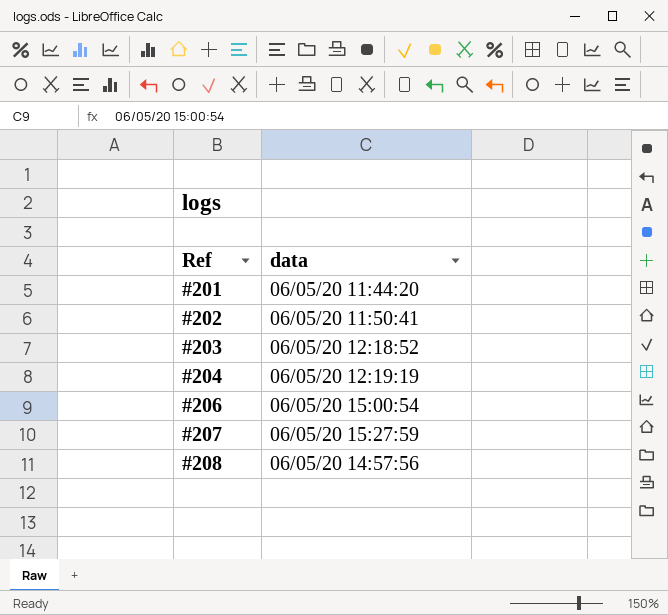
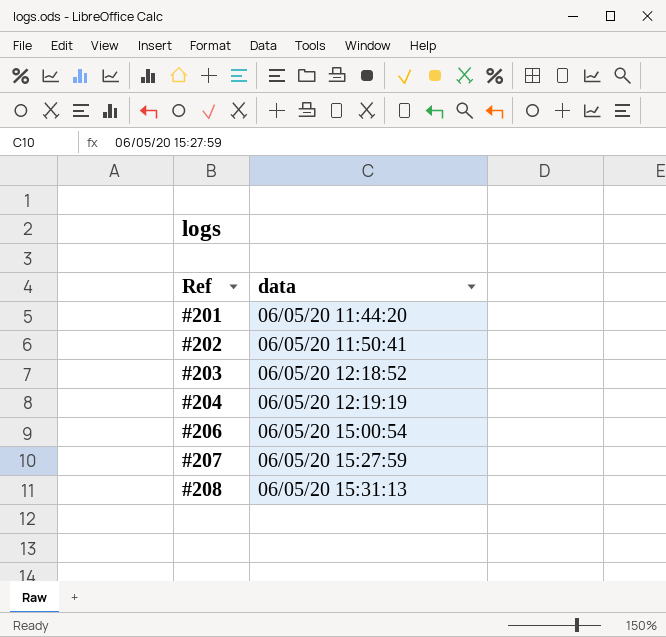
#208 | data: 06/05/20 14:57:56 -> 06/05/20 15:31:13

